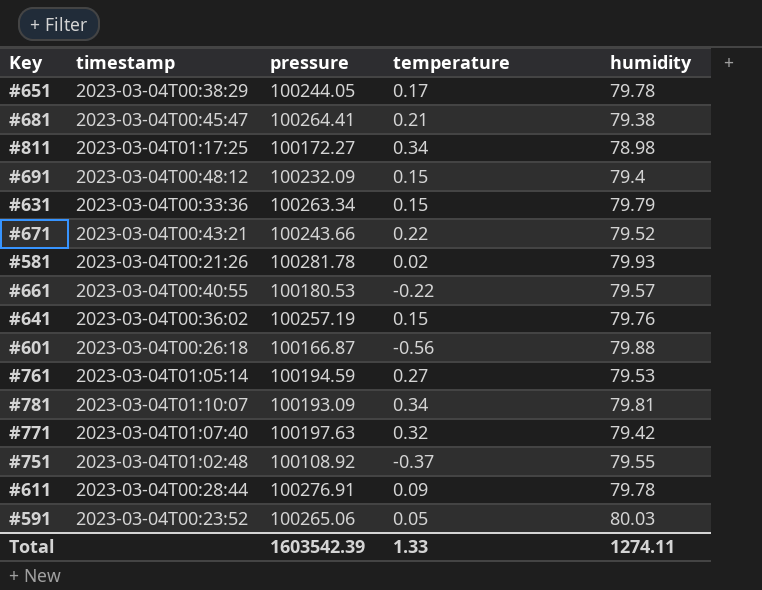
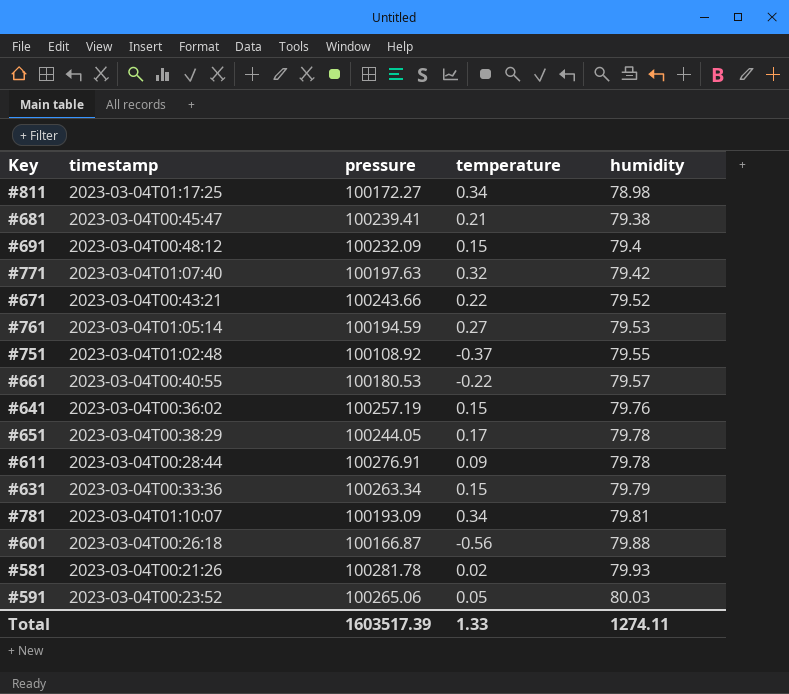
row order: none -> humidity ascending
#681 | pressure: 100264.41 -> 100239.41
Total | pressure: 1603542.39 -> 1603517.39

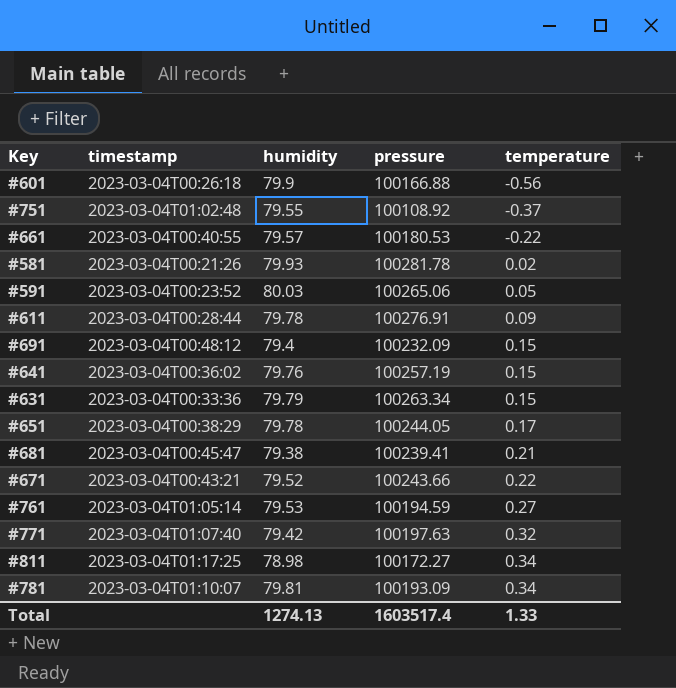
row order: humidity ascending -> temperature ascending
column humidity | position: 5 -> 3
#601 | humidity: 79.88 -> 79.9
#601 | pressure: 100166.87 -> 100166.88
Total | humidity: 1274.11 -> 1274.13
Total | pressure: 1603517.39 -> 1603517.4

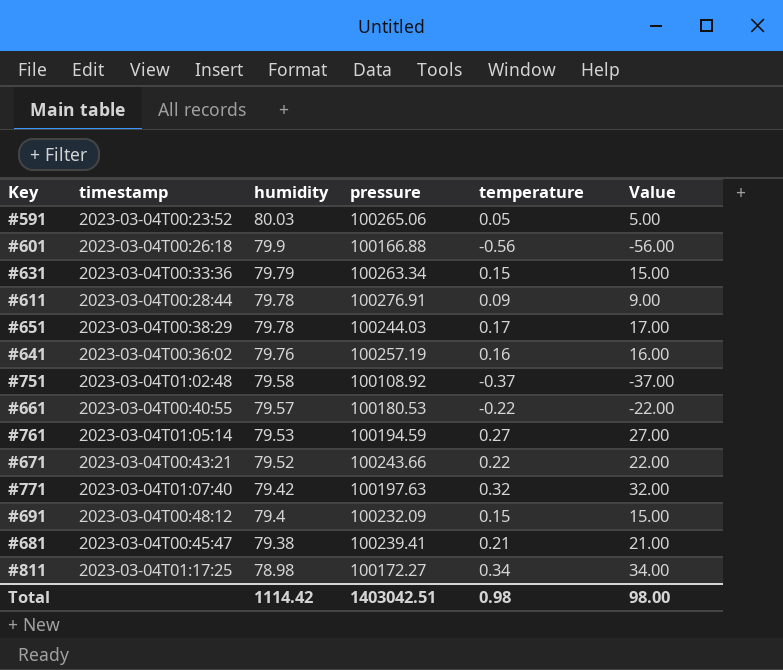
row order: temperature ascending -> humidity descending
column Value | formula: none -> [temperature] * 100
row #581: 2023-03-04T00:21:26 | 79.93 | 100281.78 | 0.02 -> none
row #781: 2023-03-04T01:10:07 | 79.81 | 100193.09 | 0.34 -> none
#651 | pressure: 100244.05 -> 100244.03
#641 | temperature: 0.15 -> 0.16
#751 | humidity: 79.55 -> 79.58
Total | humidity: 1274.13 -> 1114.42
Total | pressure: 1603517.4 -> 1403042.51
Total | temperature: 1.33 -> 0.98

